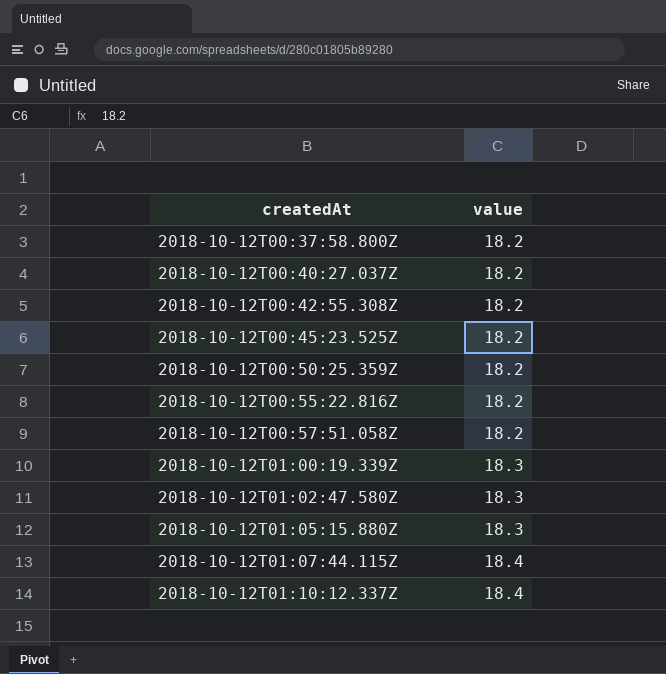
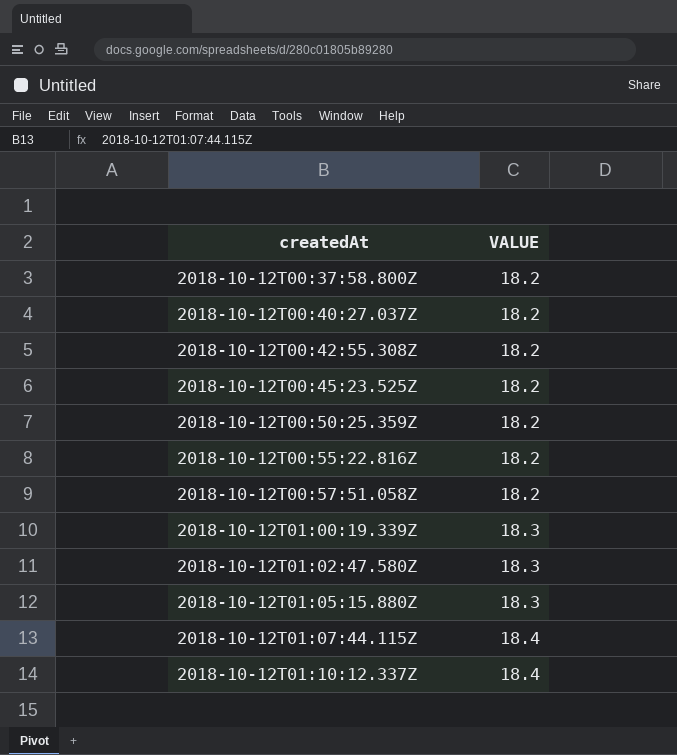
column name: value -> VALUE

